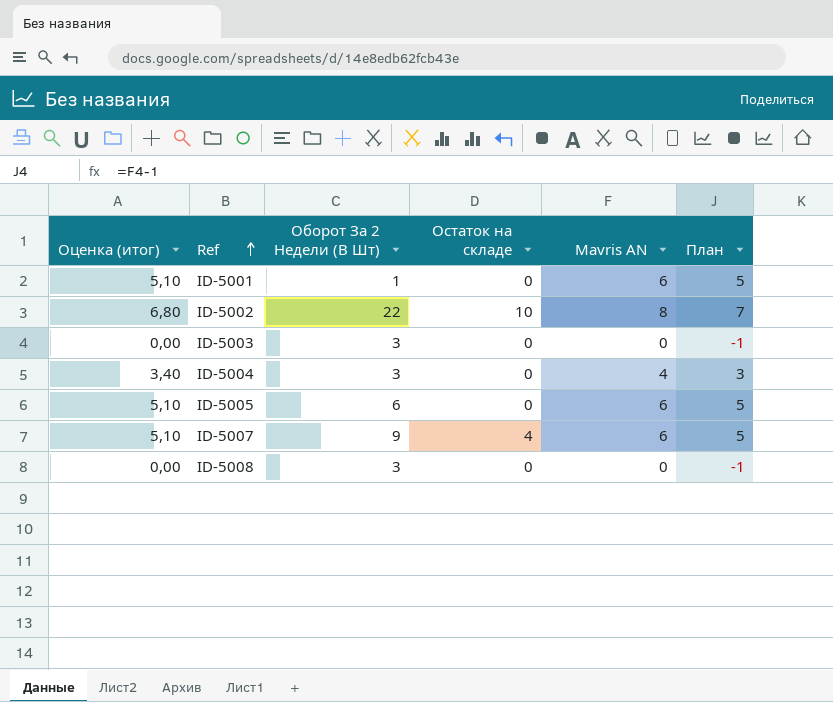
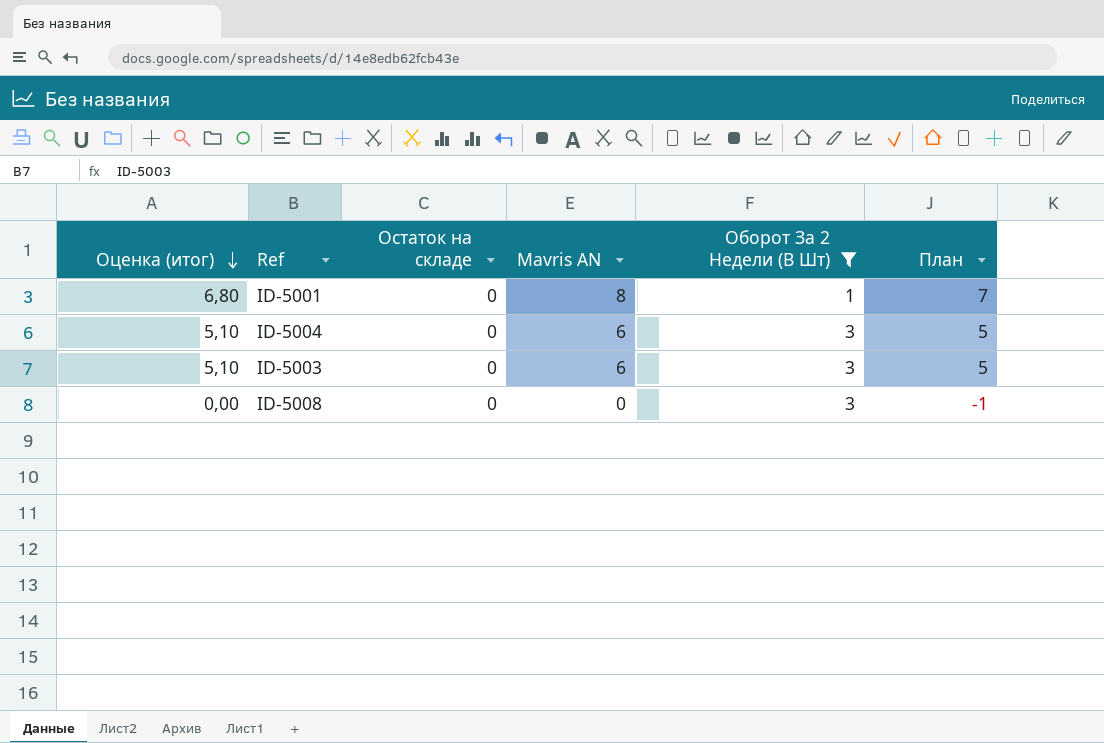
filter: none -> Оборот За 2 Недели (В Шт) <= 3
row order: Ref ascending -> Оценка (итог) descending
column Оборот За 2 Недели (В Шт) | position: 3 -> 5
ID-5001 | Оценка (итог): 5,10 -> 6,80
ID-5001 | Mavris AN: 6 -> 8
ID-5001 | План: 5 -> 7
ID-5004 | Оценка (итог): 3,40 -> 5,10
ID-5004 | Mavris AN: 4 -> 6
ID-5004 | План: 3 -> 5
ID-5003 | Оценка (итог): 0,00 -> 5,10
ID-5003 | Mavris AN: 0 -> 6
ID-5003 | План: -1 -> 5

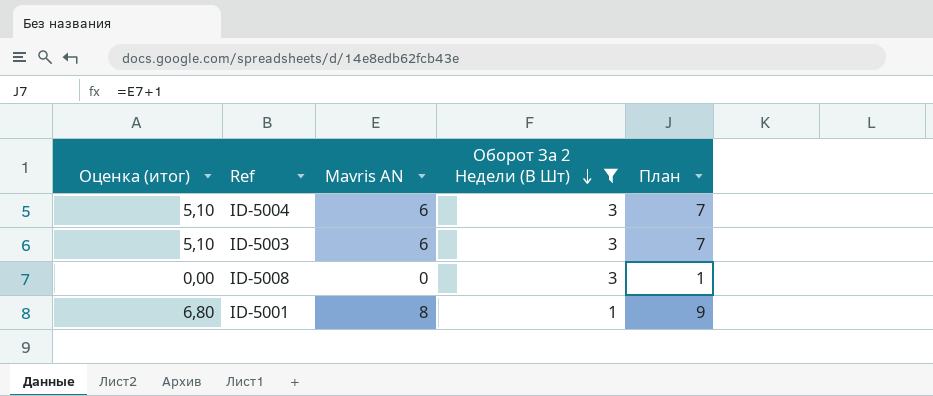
row order: Оценка (итог) descending -> Оборот За 2 Недели (В Шт) descending
column Остаток на складе | position: 3 -> none
column План | formula: [Mavris AN] - 1 -> [Mavris AN] + 1

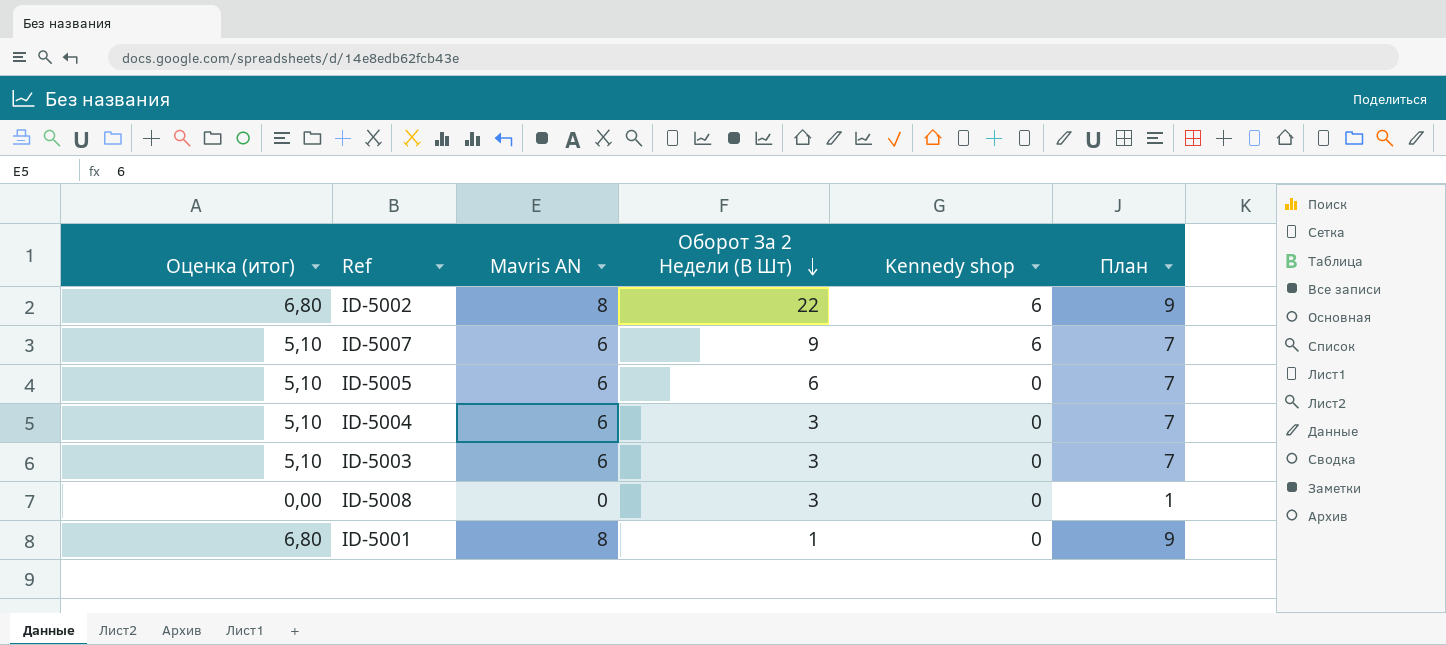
filter: Оборот За 2 Недели (В Шт) <= 3 -> none
column Kennedy shop | position: none -> 5

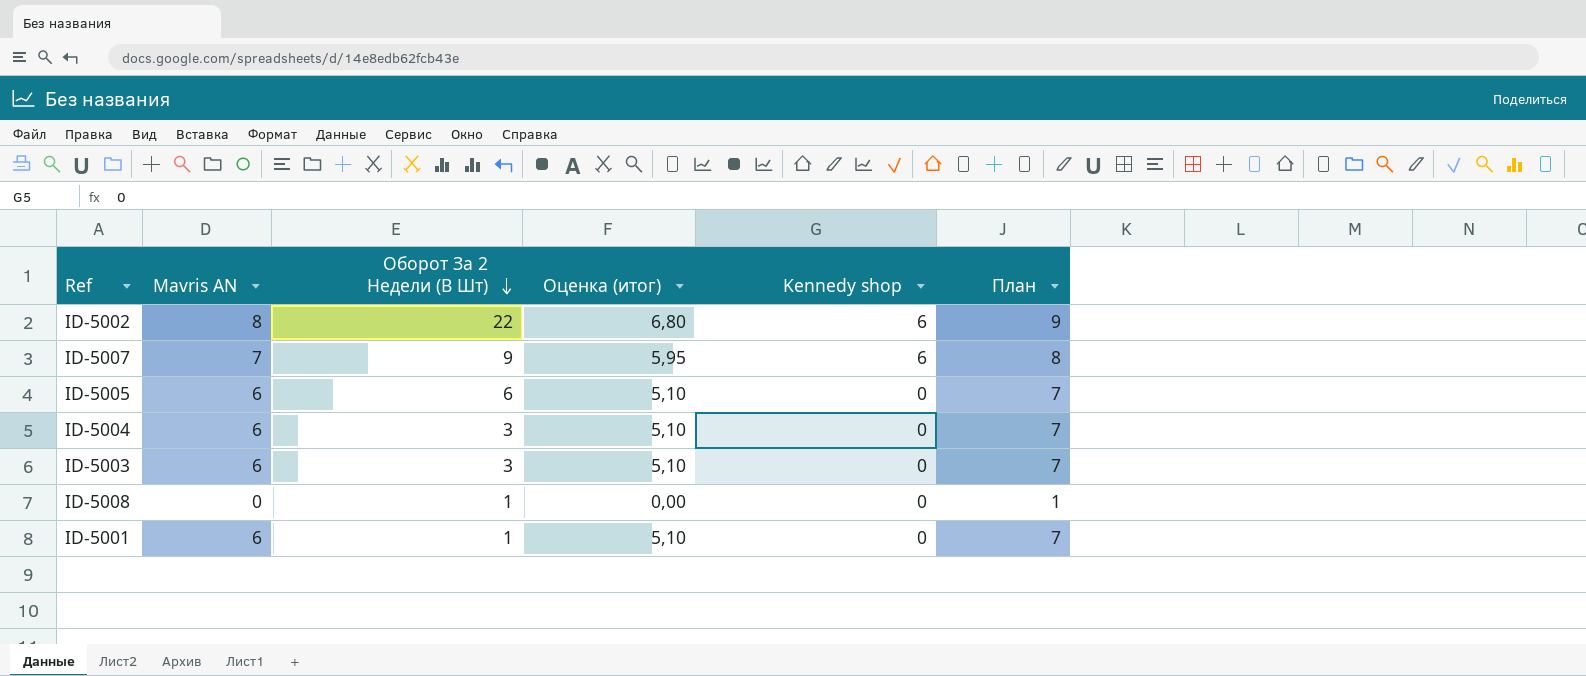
column Оценка (итог) | position: 1 -> 4
ID-5007 | Mavris AN: 6 -> 7
ID-5007 | Оценка (итог): 5,10 -> 5,95
ID-5007 | План: 7 -> 8
ID-5008 | Оборот За 2 Недели (В Шт): 3 -> 1
ID-5001 | Mavris AN: 8 -> 6
ID-5001 | Оценка (итог): 6,80 -> 5,10
ID-5001 | План: 9 -> 7

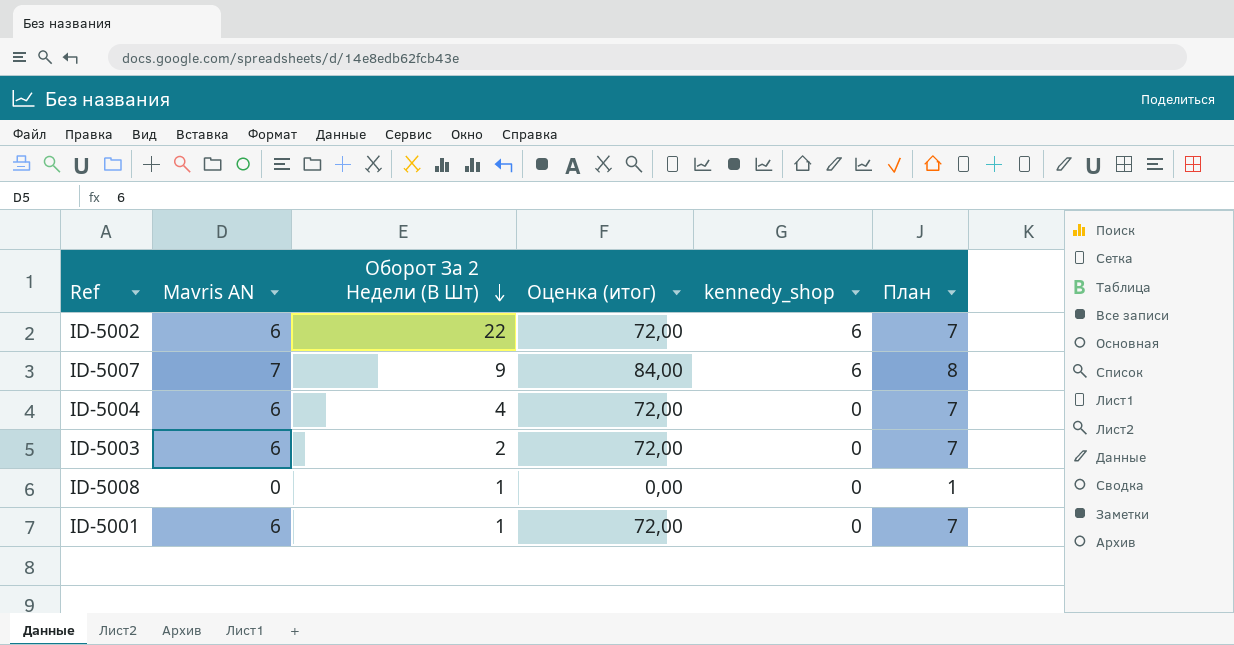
column Оценка (итог) | formula: [Mavris AN] * 0,85 -> [Mavris AN] * 12
column name: Kennedy shop -> kennedy_shop
row ID-5005: 6 | 6 | 5,10 | 0 | 7 -> none
ID-5002 | Mavris AN: 8 -> 6
ID-5002 | План: 9 -> 7
ID-5004 | Оборот За 2 Недели (В Шт): 3 -> 4
ID-5003 | Оборот За 2 Недели (В Шт): 3 -> 2

